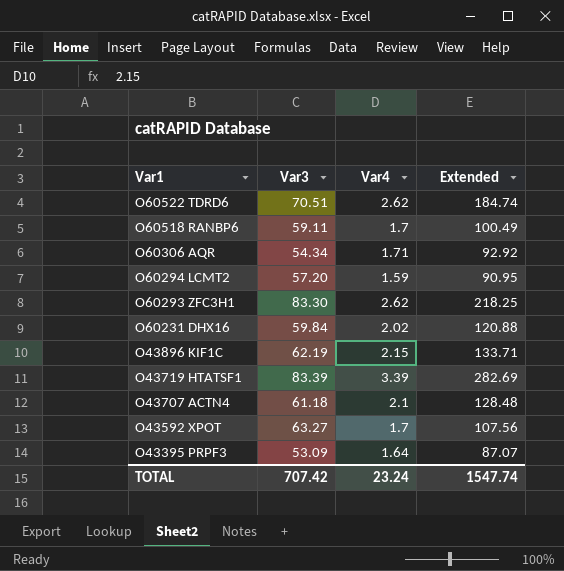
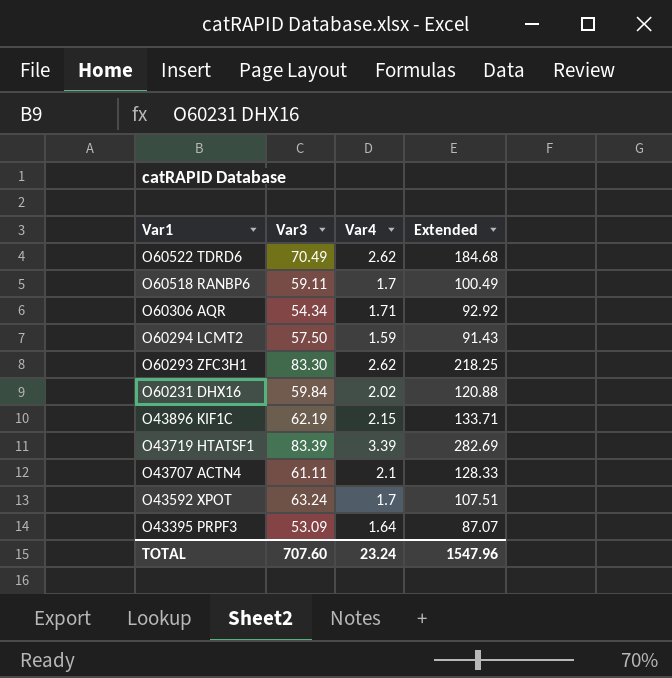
O60522 TDRD6 | Var3: 70.51 -> 70.49
O60522 TDRD6 | Extended: 184.74 -> 184.68
O60294 LCMT2 | Var3: 57.20 -> 57.50
O60294 LCMT2 | Extended: 90.95 -> 91.43
O43707 ACTN4 | Var3: 61.18 -> 61.11
O43707 ACTN4 | Extended: 128.48 -> 128.33
O43592 XPOT | Var3: 63.27 -> 63.24
O43592 XPOT | Extended: 107.56 -> 107.51
TOTAL | Var3: 707.42 -> 707.60
TOTAL | Extended: 1547.74 -> 1547.96

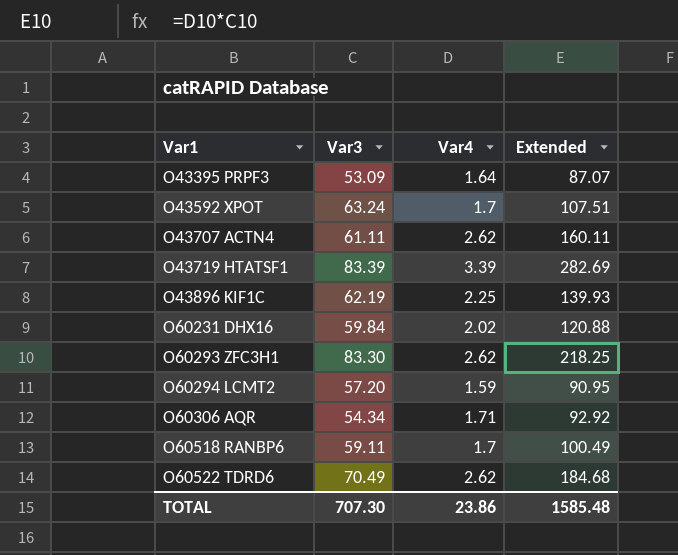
row order: Var1 descending -> Var1 ascending
O43707 ACTN4 | Var4: 2.1 -> 2.62
O43707 ACTN4 | Extended: 128.33 -> 160.11
O43896 KIF1C | Var4: 2.15 -> 2.25
O43896 KIF1C | Extended: 133.71 -> 139.93
O60294 LCMT2 | Var3: 57.50 -> 57.20
O60294 LCMT2 | Extended: 91.43 -> 90.95
TOTAL | Var3: 707.60 -> 707.30
TOTAL | Var4: 23.24 -> 23.86
TOTAL | Extended: 1547.96 -> 1585.48

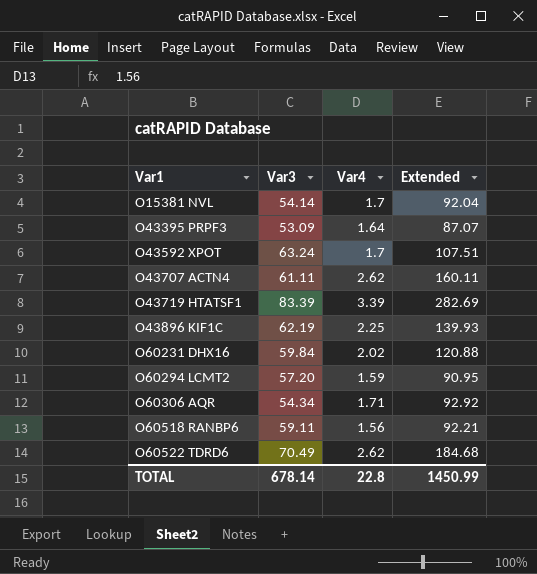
row O60293 ZFC3H1: 83.30 | 2.62 | 218.25 -> none
row O15381 NVL: none -> 54.14 | 1.7 | 92.04
O60518 RANBP6 | Var4: 1.7 -> 1.56
O60518 RANBP6 | Extended: 100.49 -> 92.21
TOTAL | Var3: 707.30 -> 678.14
TOTAL | Var4: 23.86 -> 22.8
TOTAL | Extended: 1585.48 -> 1450.99

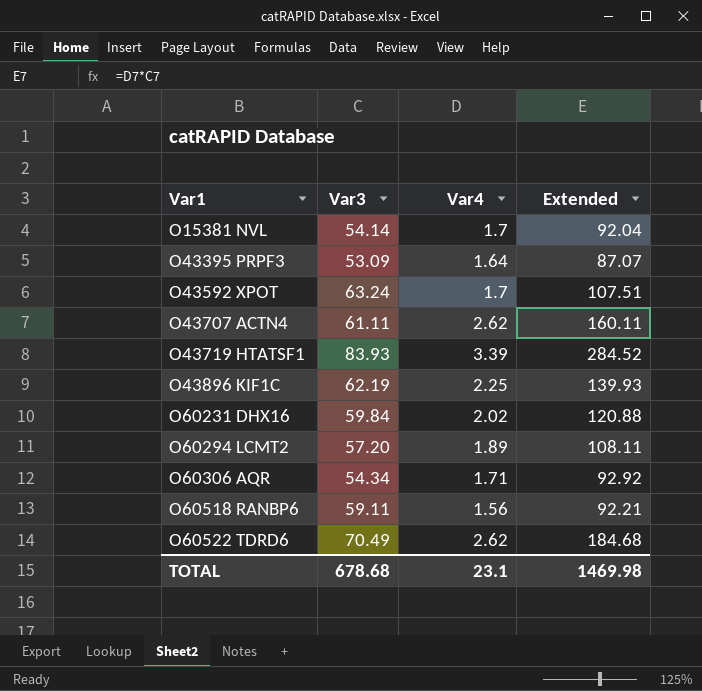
O43719 HTATSF1 | Var3: 83.39 -> 83.93
O43719 HTATSF1 | Extended: 282.69 -> 284.52
O60294 LCMT2 | Var4: 1.59 -> 1.89
O60294 LCMT2 | Extended: 90.95 -> 108.11
TOTAL | Var3: 678.14 -> 678.68
TOTAL | Var4: 22.8 -> 23.1
TOTAL | Extended: 1450.99 -> 1469.98

